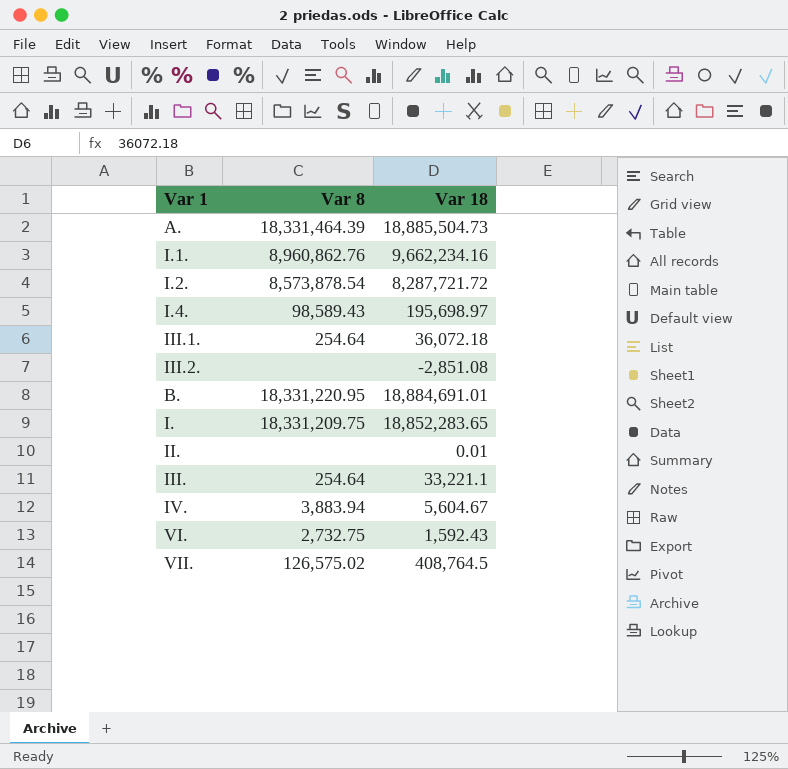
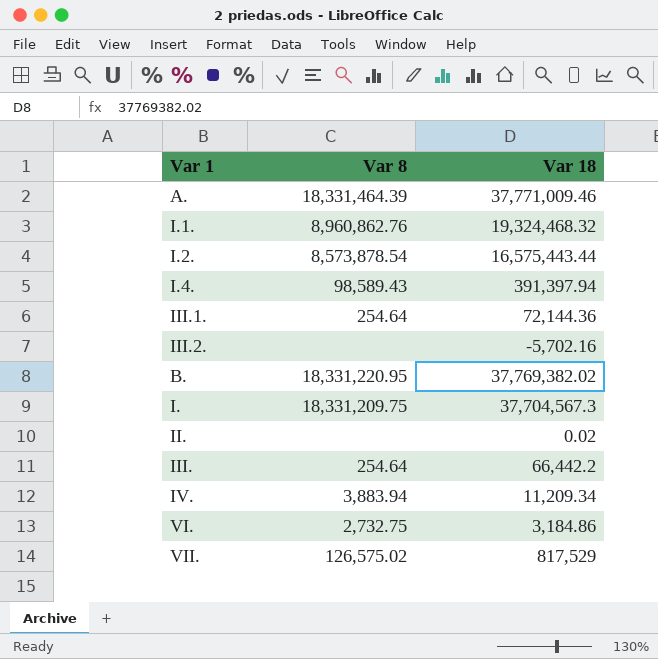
A. | Var 18: 18,885,504.73 -> 37,771,009.46
I.1. | Var 18: 9,662,234.16 -> 19,324,468.32
I.2. | Var 18: 8,287,721.72 -> 16,575,443.44
I.4. | Var 18: 195,698.97 -> 391,397.94
III.1. | Var 18: 36,072.18 -> 72,144.36
III.2. | Var 18: -2,851.08 -> -5,702.16
B. | Var 18: 18,884,691.01 -> 37,769,382.02
I. | Var 18: 18,852,283.65 -> 37,704,567.3
II. | Var 18: 0.01 -> 0.02
III. | Var 18: 33,221.1 -> 66,442.2
IV. | Var 18: 5,604.67 -> 11,209.34
VI. | Var 18: 1,592.43 -> 3,184.86
VII. | Var 18: 408,764.5 -> 817,529

